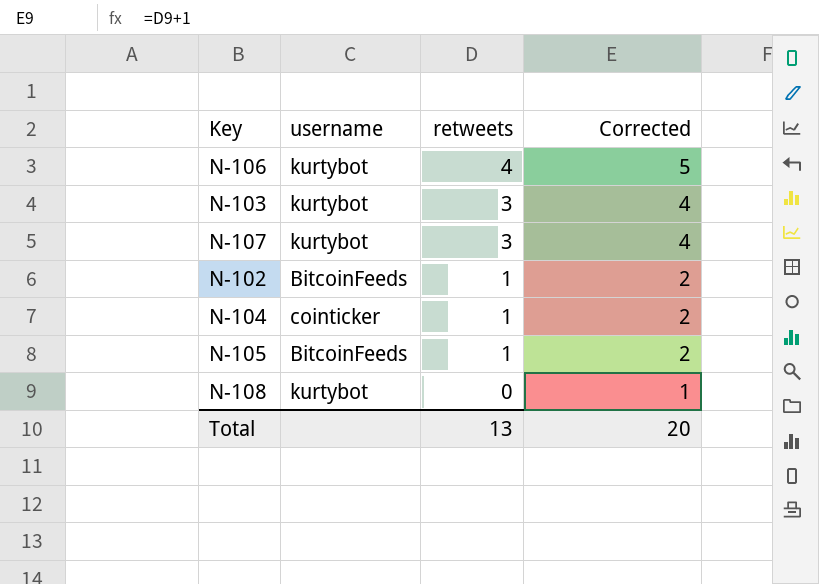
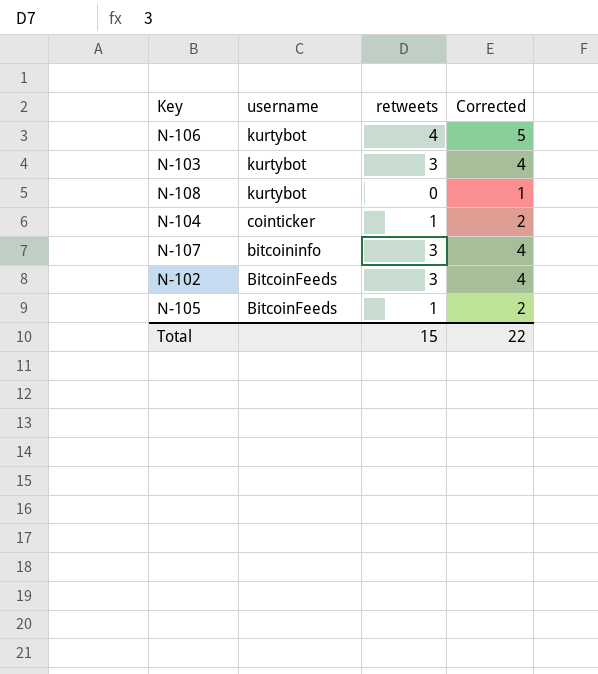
row order: retweets descending -> username descending
N-107 | username: kurtybot -> bitcoininfo
N-102 | retweets: 1 -> 3
N-102 | Corrected: 2 -> 4
Total | retweets: 13 -> 15
Total | Corrected: 20 -> 22

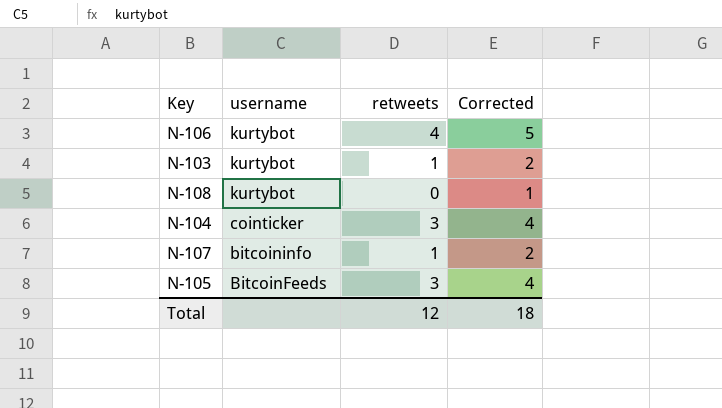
row N-102: BitcoinFeeds | 3 | 4 -> none
N-103 | retweets: 3 -> 1
N-103 | Corrected: 4 -> 2
N-104 | retweets: 1 -> 3
N-104 | Corrected: 2 -> 4
N-107 | retweets: 3 -> 1
N-107 | Corrected: 4 -> 2
N-105 | retweets: 1 -> 3
N-105 | Corrected: 2 -> 4
Total | retweets: 15 -> 12
Total | Corrected: 22 -> 18

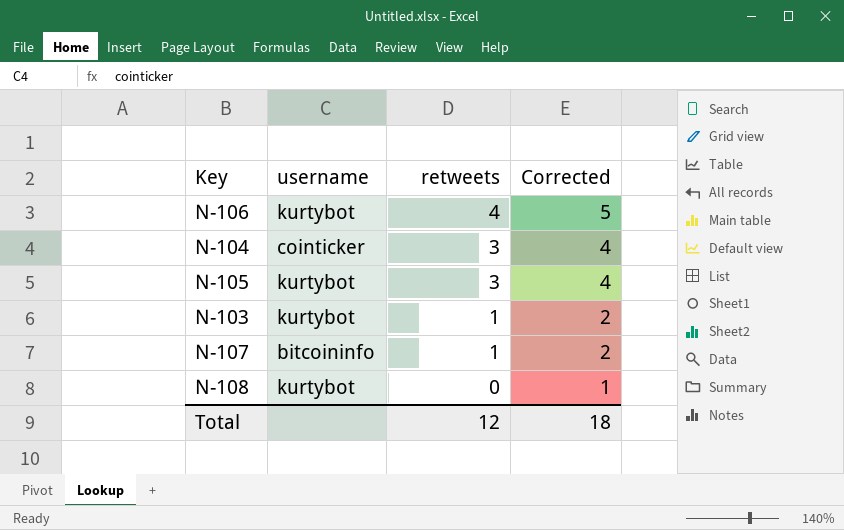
row order: username descending -> retweets descending
N-105 | username: BitcoinFeeds -> kurtybot

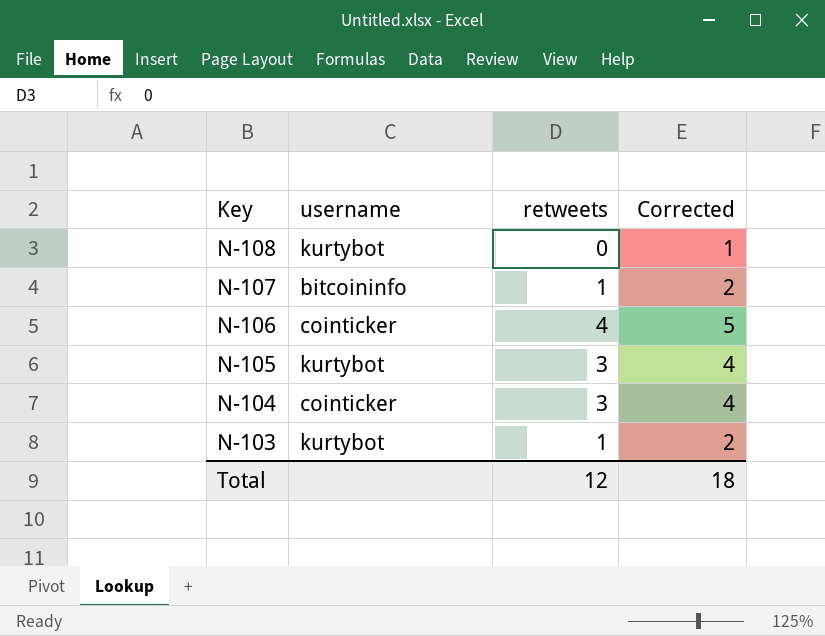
row order: retweets descending -> Key descending
N-106 | username: kurtybot -> cointicker

